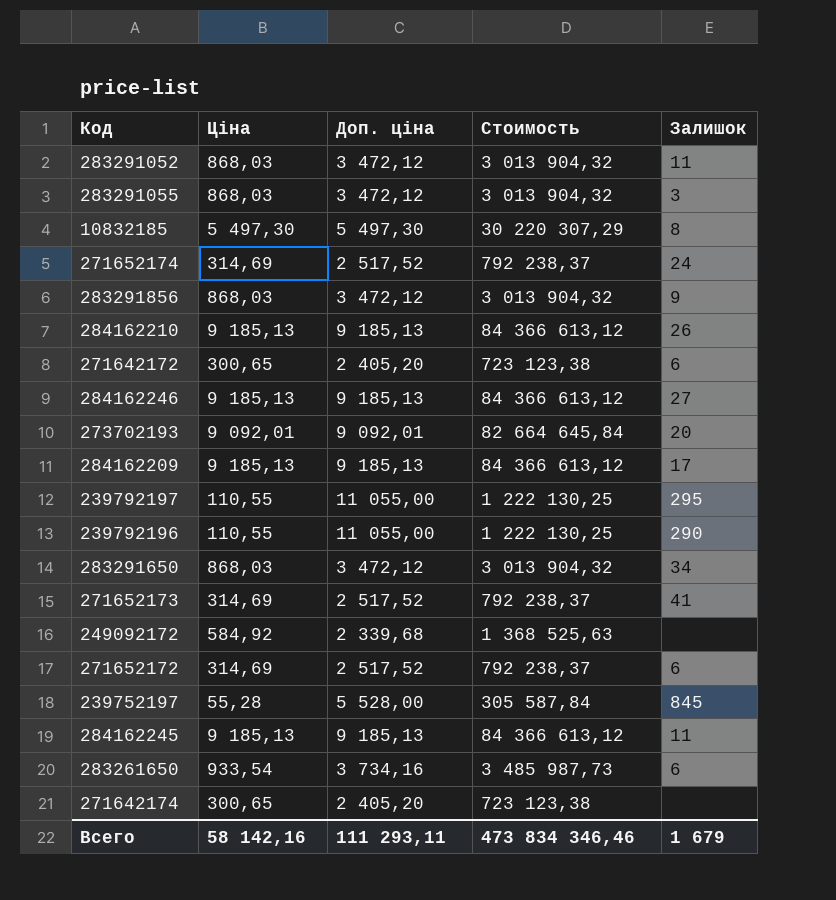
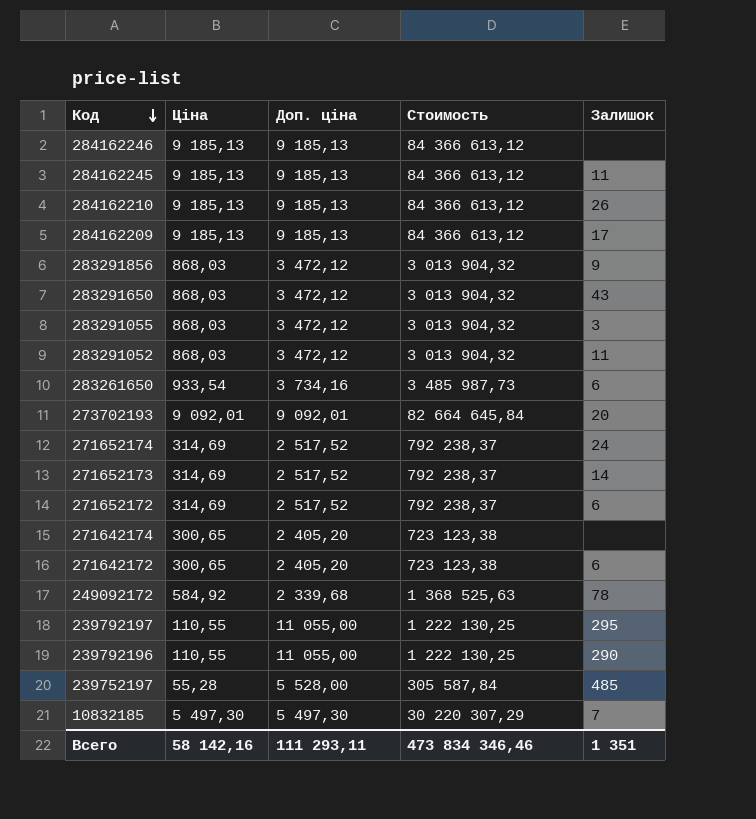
row order: none -> Код descending
284162246 | Залишок: 27 -> none
283291650 | Залишок: 34 -> 43
271652173 | Залишок: 41 -> 14
249092172 | Залишок: none -> 78
239752197 | Залишок: 845 -> 485
10832185 | Залишок: 8 -> 7
Всего | Залишок: 1 679 -> 1 351

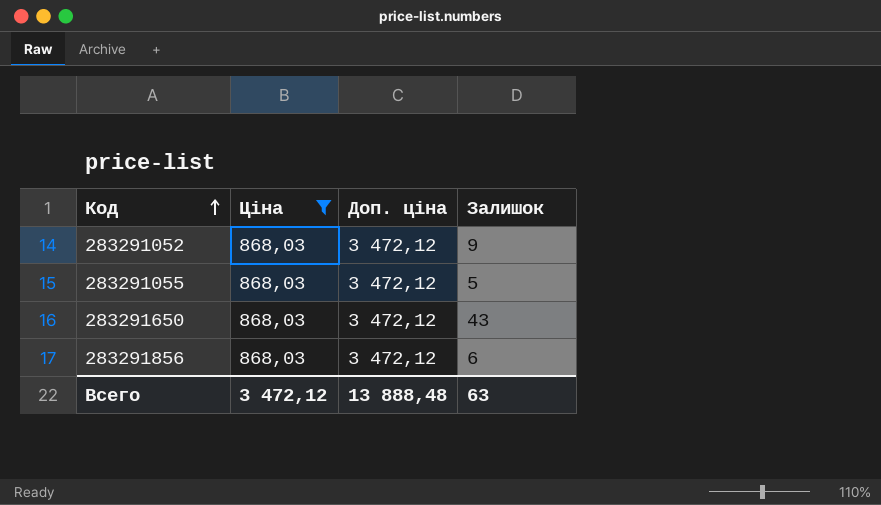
filter: none -> Ціна = 868,03
row order: Код descending -> Код ascending
column Стоимость | formula: [Ціна] * [Доп. ціна] -> none
283291052 | Залишок: 11 -> 9
283291055 | Залишок: 3 -> 5
283291856 | Залишок: 9 -> 6
Всего | Ціна: 58 142,16 -> 3 472,12
Всего | Доп. ціна: 111 293,11 -> 13 888,48
Всего | Залишок: 1 351 -> 63

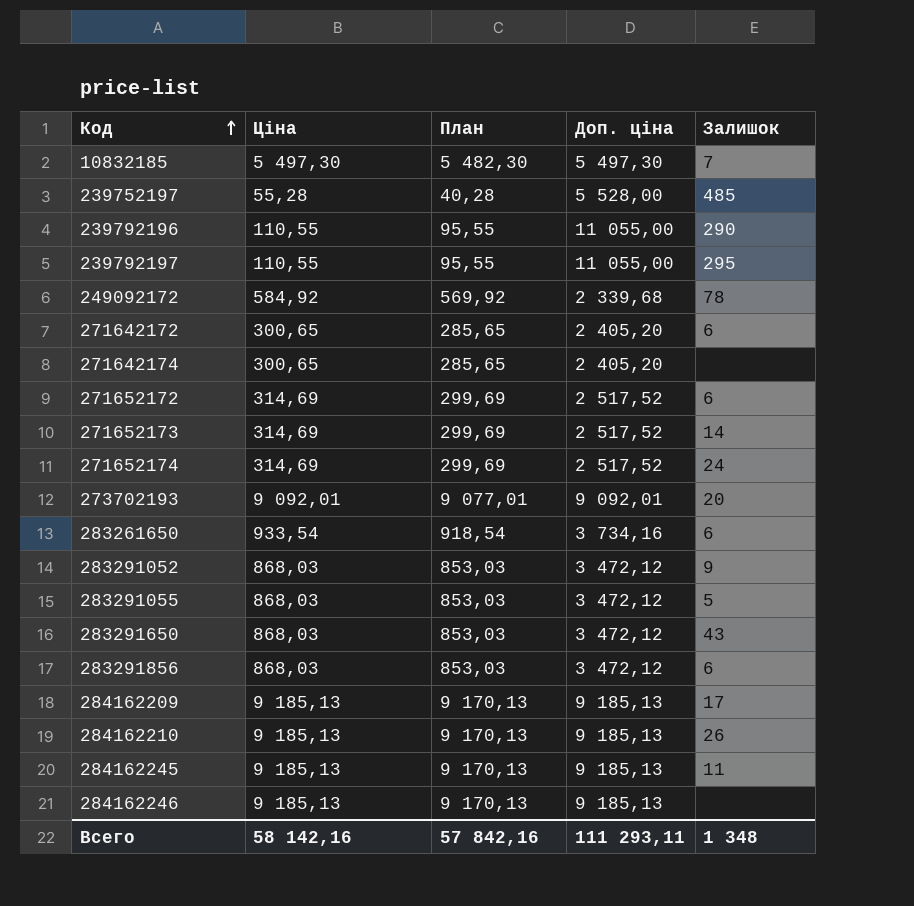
filter: Ціна = 868,03 -> none
column План | formula: none -> [Ціна] - 15
Всего | Ціна: 3 472,12 -> 58 142,16
Всего | Доп. ціна: 13 888,48 -> 111 293,11
Всего | Залишок: 63 -> 1 348

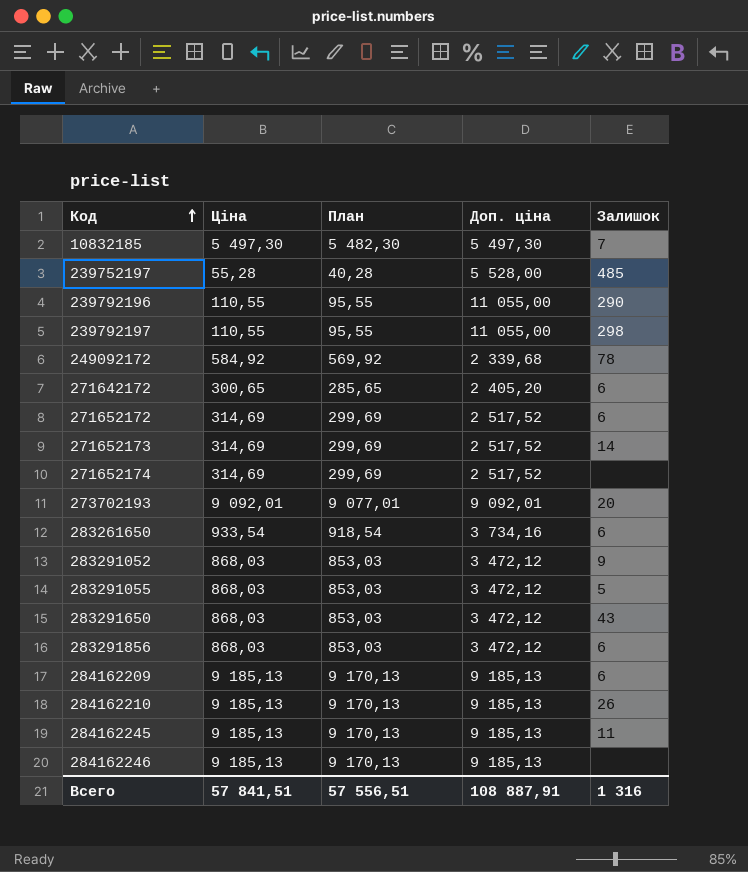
row 271642174: 300,65 | 285,65 | 2 405,20 | none -> none
239792197 | Залишок: 295 -> 298
271652174 | Залишок: 24 -> none
284162209 | Залишок: 17 -> 6
Всего | Ціна: 58 142,16 -> 57 841,51
Всего | План: 57 842,16 -> 57 556,51
Всего | Доп. ціна: 111 293,11 -> 108 887,91
Всего | Залишок: 1 348 -> 1 316

